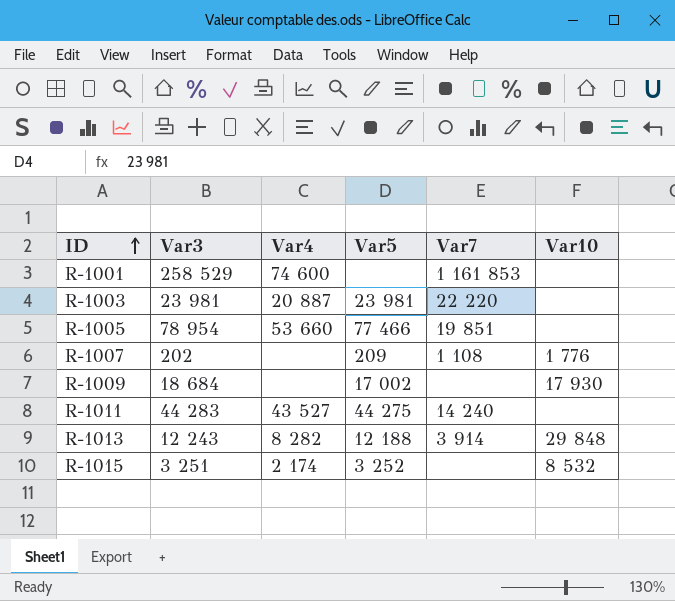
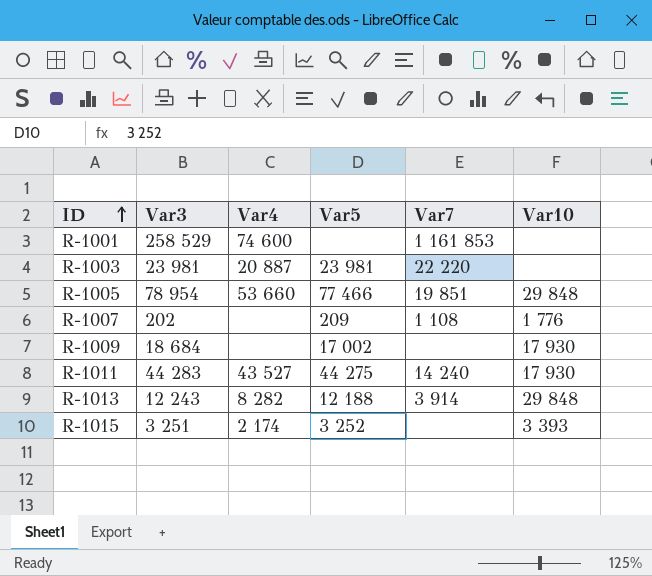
R-1005 | Var10: none -> 29 848
R-1011 | Var10: none -> 17 930
R-1015 | Var10: 8 532 -> 3 393

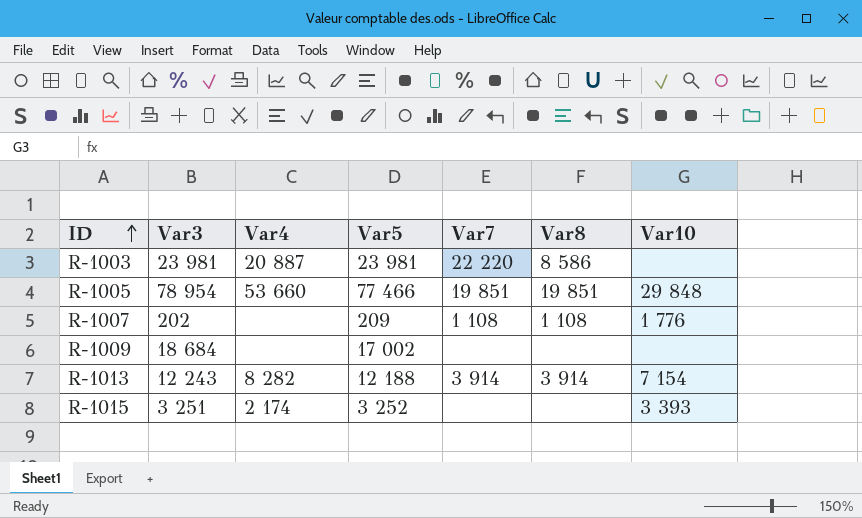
column Var8 | position: none -> 6
row R-1001: 258 529 | 74 600 | none | 1 161 853 | none -> none
row R-1011: 44 283 | 43 527 | 44 275 | 14 240 | 17 930 -> none
R-1009 | Var10: 17 930 -> none
R-1013 | Var10: 29 848 -> 7 154

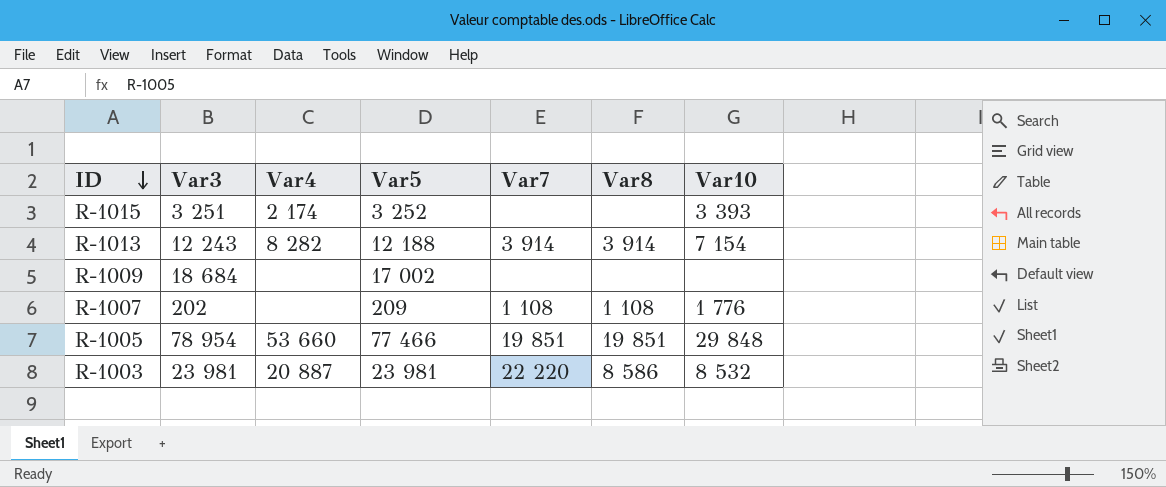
row order: ID ascending -> ID descending
R-1003 | Var10: none -> 8 532

